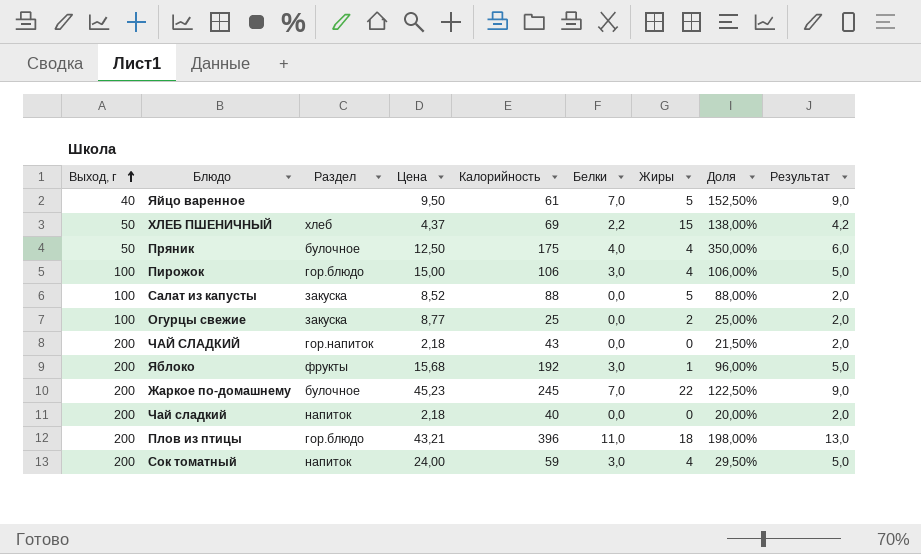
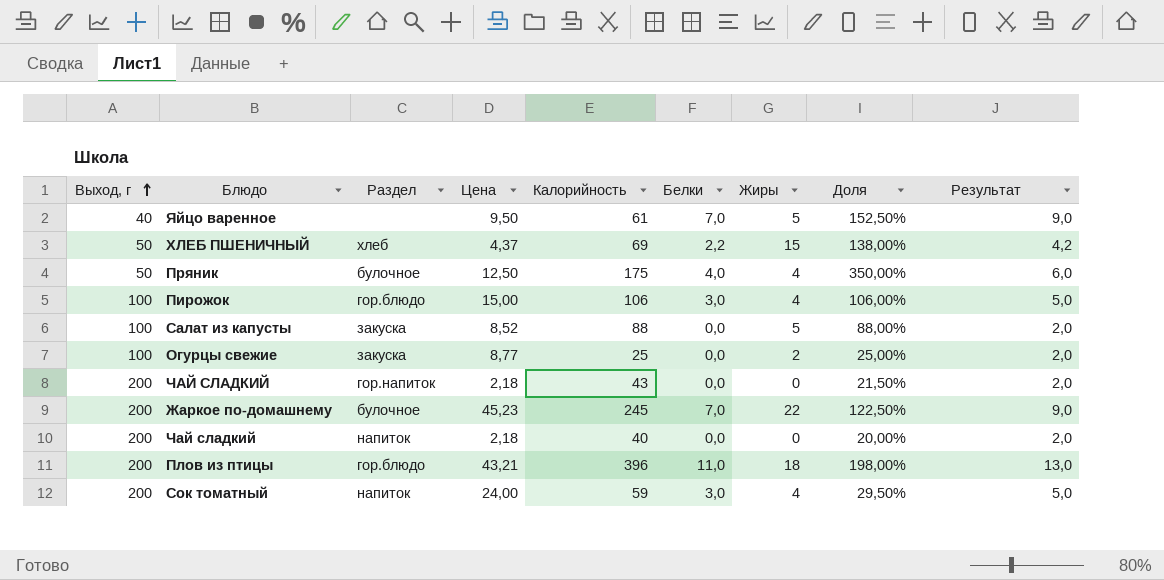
row Яблоко: 200 | фрукты | 15,68 | 192 | 3,0 | 1 | 96,00% | 5,0 -> none

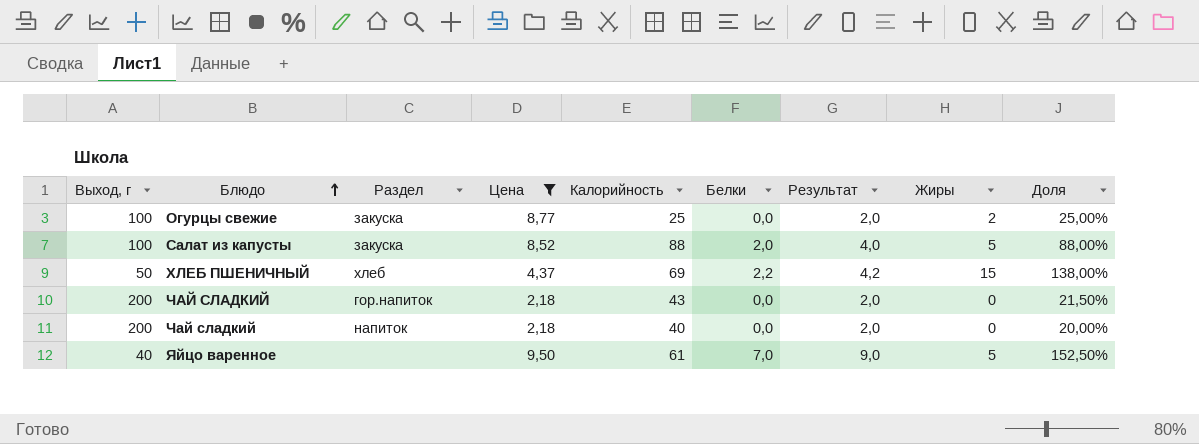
filter: none -> Цена <= 9,50
row order: Выход, г ascending -> Блюдо ascending
column Результат | position: 9 -> 7
Салат из капусты | Белки: 0,0 -> 2,0
Салат из капусты | Результат: 2,0 -> 4,0

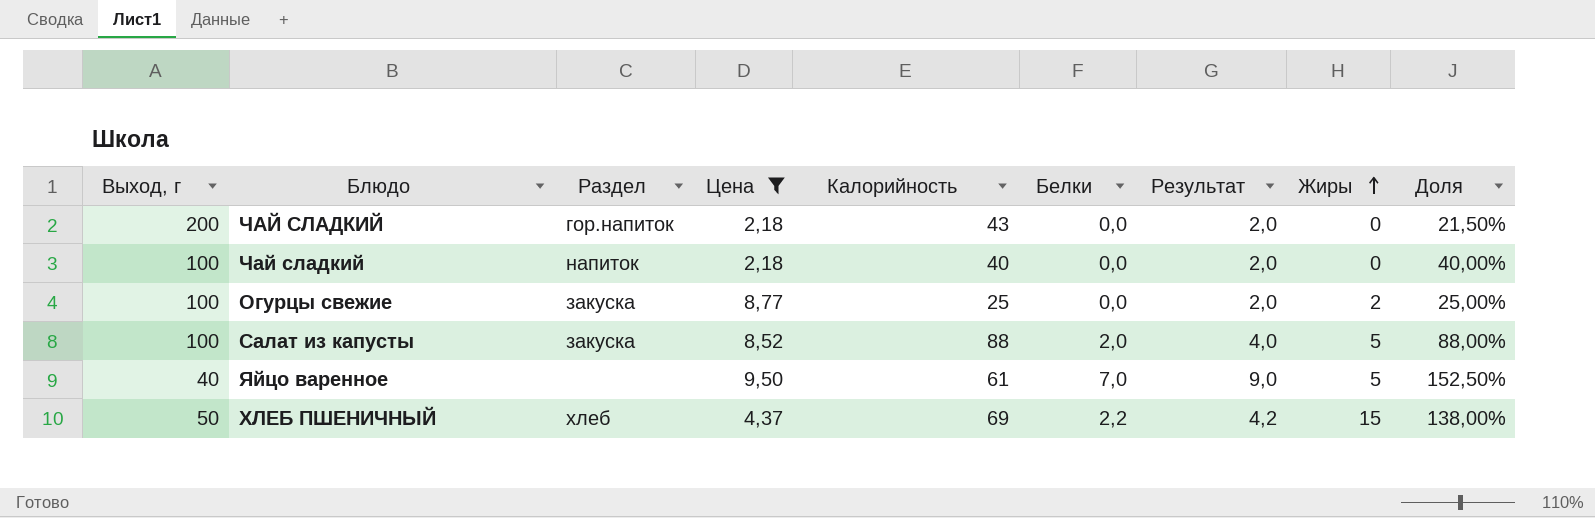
row order: Блюдо ascending -> Жиры ascending
Чай сладкий | Выход, г: 200 -> 100
Чай сладкий | Доля: 20,00% -> 40,00%

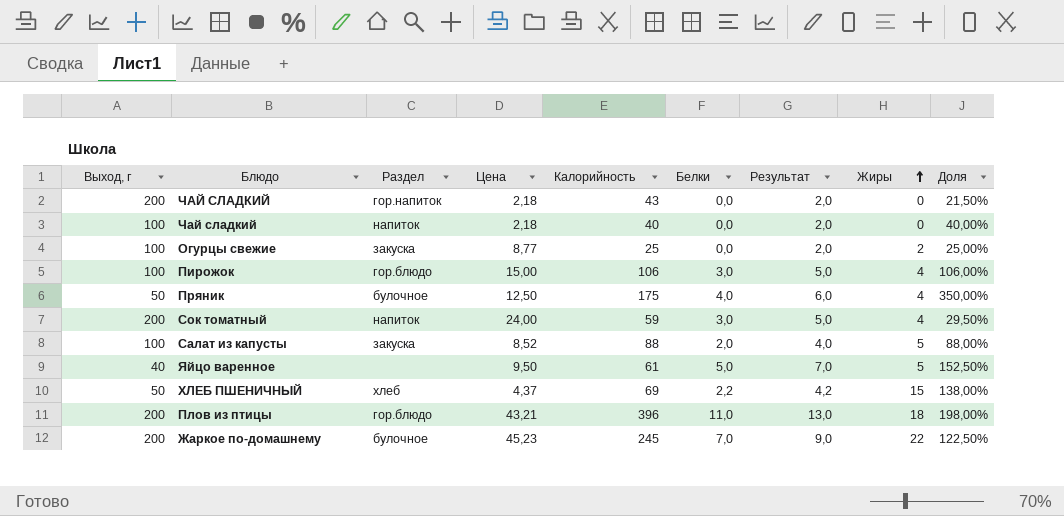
filter: Цена <= 9,50 -> none
Яйцо варенное | Белки: 7,0 -> 5,0
Яйцо варенное | Результат: 9,0 -> 7,0

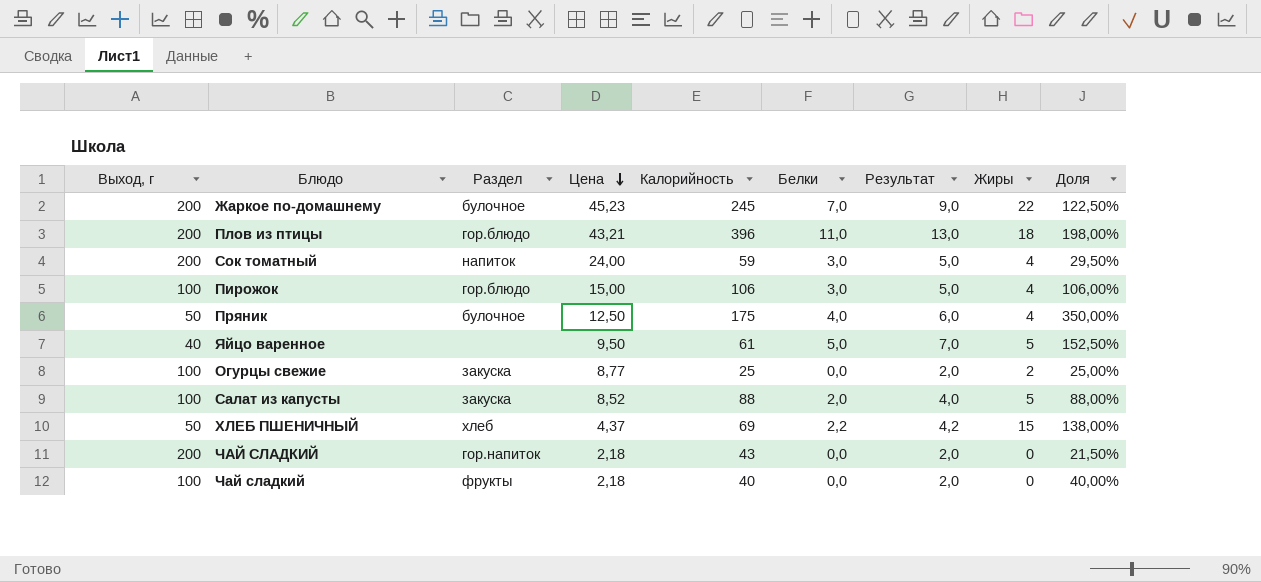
row order: Жиры ascending -> Цена descending
Чай сладкий | Раздел: напиток -> фрукты

